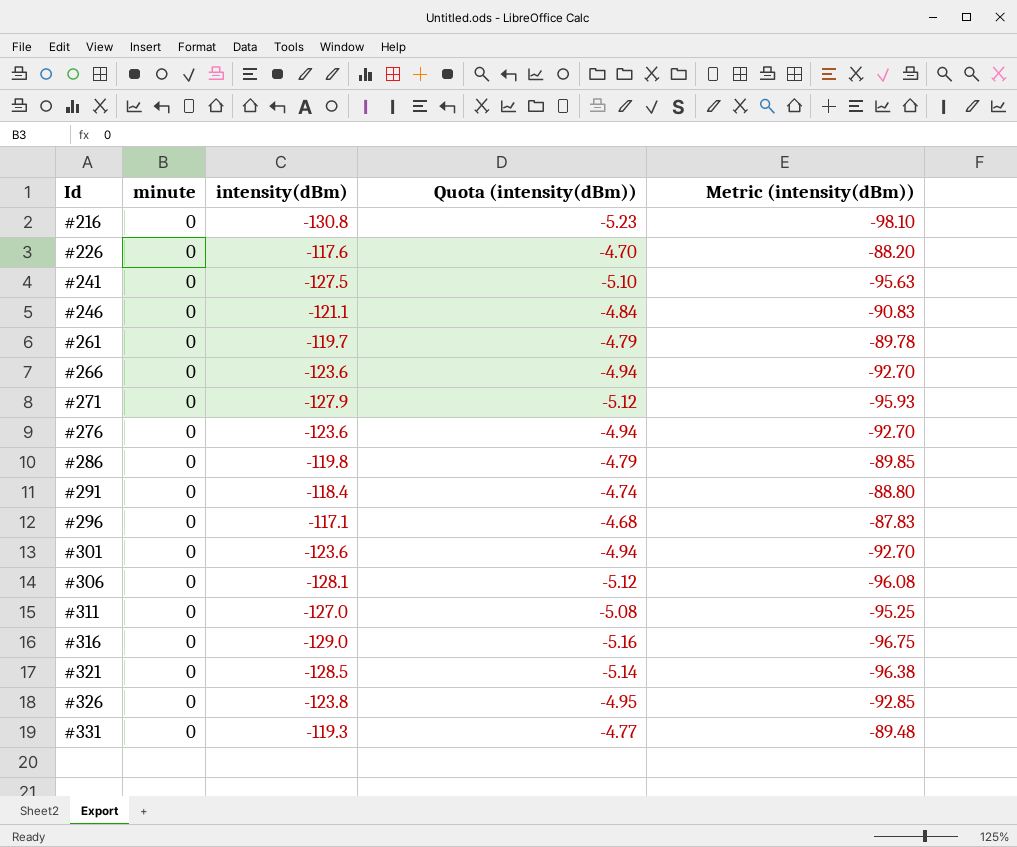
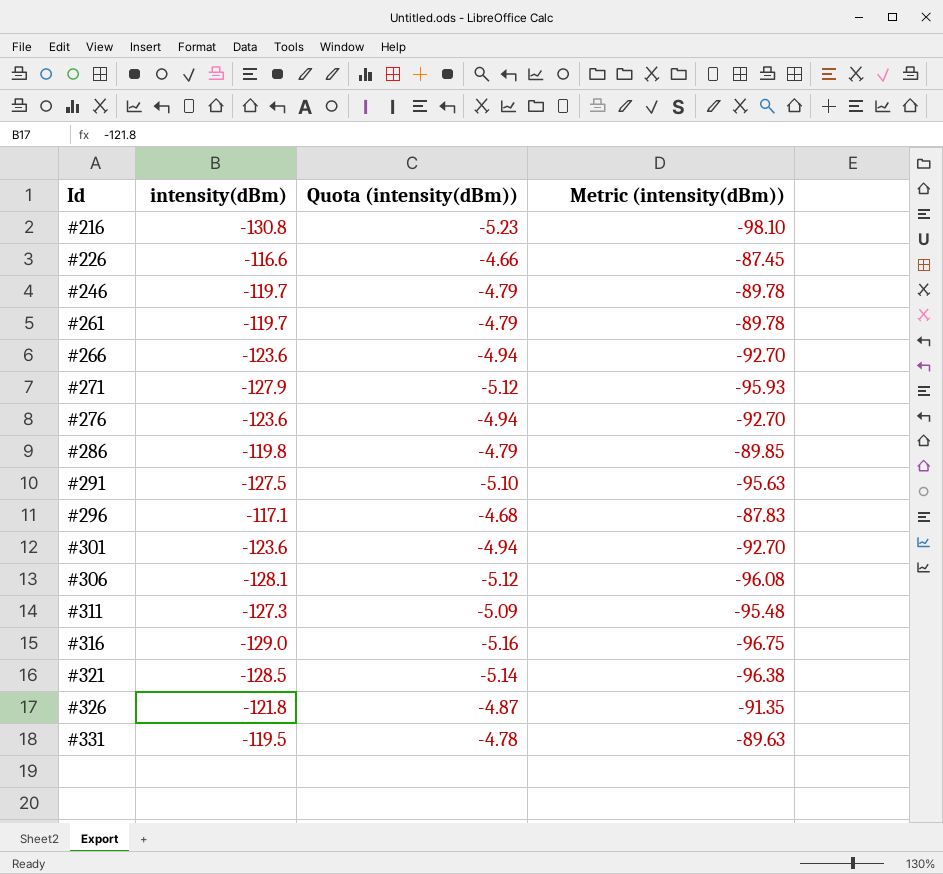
column minute | position: 2 -> none
row #241: 0 | -127.5 | -5.10 | -95.63 -> none
#226 | intensity(dBm): -117.6 -> -116.6
#226 | Quota (intensity(dBm)): -4.70 -> -4.66
#226 | Metric (intensity(dBm)): -88.20 -> -87.45
#246 | intensity(dBm): -121.1 -> -119.7
#246 | Quota (intensity(dBm)): -4.84 -> -4.79
#246 | Metric (intensity(dBm)): -90.83 -> -89.78
#291 | intensity(dBm): -118.4 -> -127.5
#291 | Quota (intensity(dBm)): -4.74 -> -5.10
#291 | Metric (intensity(dBm)): -88.80 -> -95.63
#311 | intensity(dBm): -127.0 -> -127.3
#311 | Quota (intensity(dBm)): -5.08 -> -5.09
#311 | Metric (intensity(dBm)): -95.25 -> -95.48
#326 | intensity(dBm): -123.8 -> -121.8
#326 | Quota (intensity(dBm)): -4.95 -> -4.87
#326 | Metric (intensity(dBm)): -92.85 -> -91.35
#331 | intensity(dBm): -119.3 -> -119.5
#331 | Quota (intensity(dBm)): -4.77 -> -4.78
#331 | Metric (intensity(dBm)): -89.48 -> -89.63

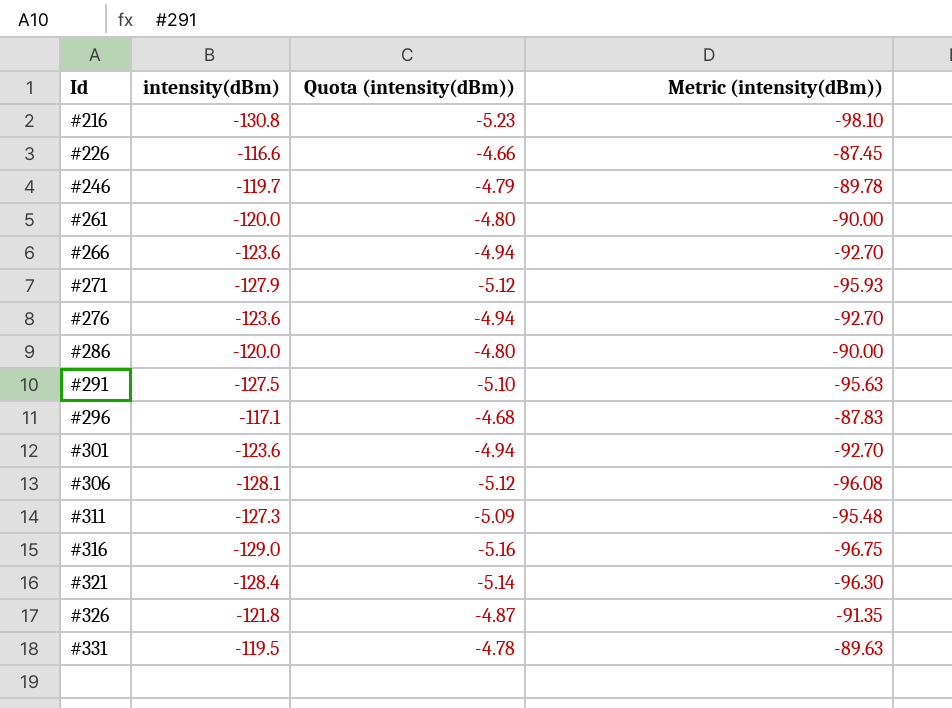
#261 | intensity(dBm): -119.7 -> -120.0
#261 | Quota (intensity(dBm)): -4.79 -> -4.80
#261 | Metric (intensity(dBm)): -89.78 -> -90.00
#286 | intensity(dBm): -119.8 -> -120.0
#286 | Quota (intensity(dBm)): -4.79 -> -4.80
#286 | Metric (intensity(dBm)): -89.85 -> -90.00
#321 | intensity(dBm): -128.5 -> -128.4
#321 | Metric (intensity(dBm)): -96.38 -> -96.30

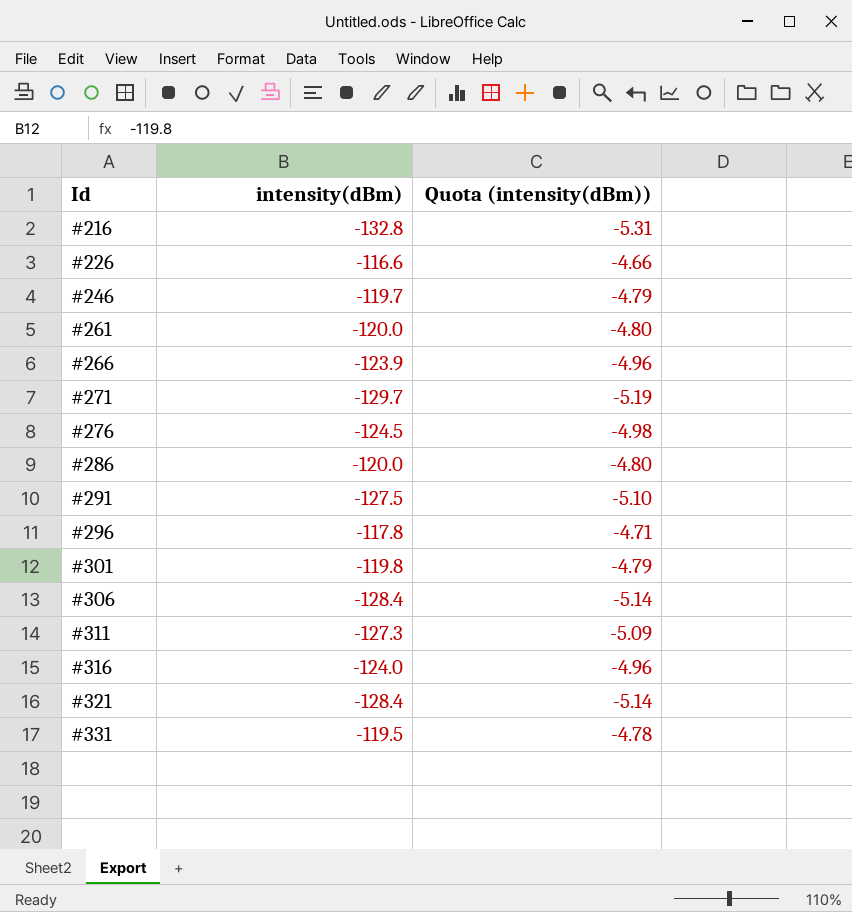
column Metric (intensity(dBm)) | formula: [intensity(dBm)] * 0.75 -> none
row #326: -121.8 | -4.87 | -91.35 -> none
#216 | intensity(dBm): -130.8 -> -132.8
#216 | Quota (intensity(dBm)): -5.23 -> -5.31
#266 | intensity(dBm): -123.6 -> -123.9
#266 | Quota (intensity(dBm)): -4.94 -> -4.96
#271 | intensity(dBm): -127.9 -> -129.7
#271 | Quota (intensity(dBm)): -5.12 -> -5.19
#276 | intensity(dBm): -123.6 -> -124.5
#276 | Quota (intensity(dBm)): -4.94 -> -4.98
#296 | intensity(dBm): -117.1 -> -117.8
#296 | Quota (intensity(dBm)): -4.68 -> -4.71
#301 | intensity(dBm): -123.6 -> -119.8
#301 | Quota (intensity(dBm)): -4.94 -> -4.79
#306 | intensity(dBm): -128.1 -> -128.4
#306 | Quota (intensity(dBm)): -5.12 -> -5.14
#316 | intensity(dBm): -129.0 -> -124.0
#316 | Quota (intensity(dBm)): -5.16 -> -4.96

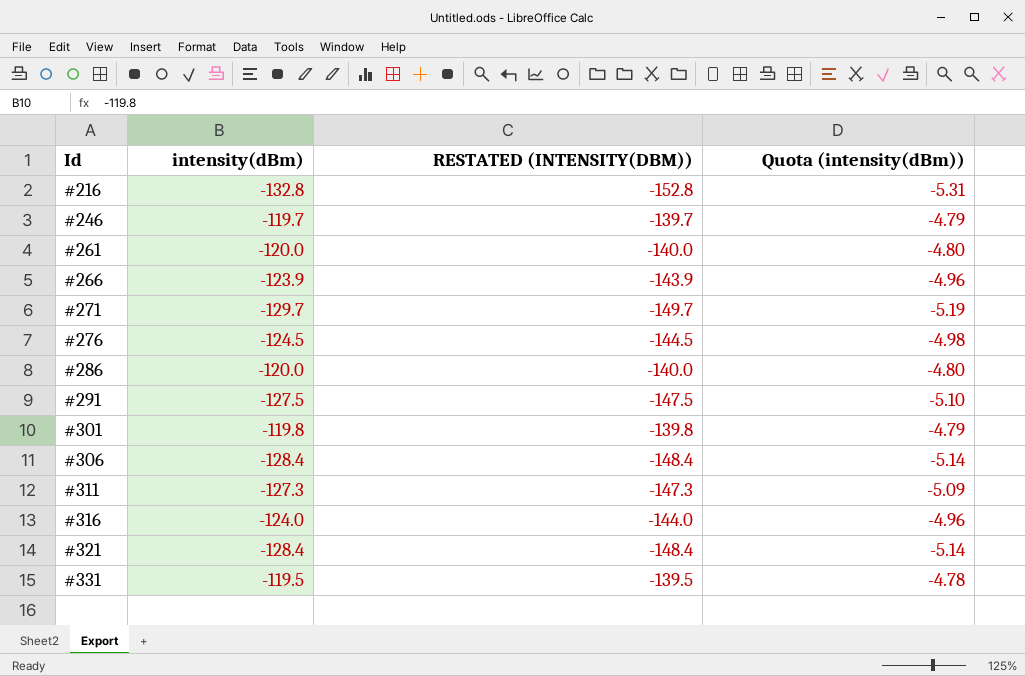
column RESTATED (INTENSITY(DBM)) | formula: none -> [intensity(dBm)] - 20
row #226: -116.6 | -4.66 -> none
row #296: -117.8 | -4.71 -> none

